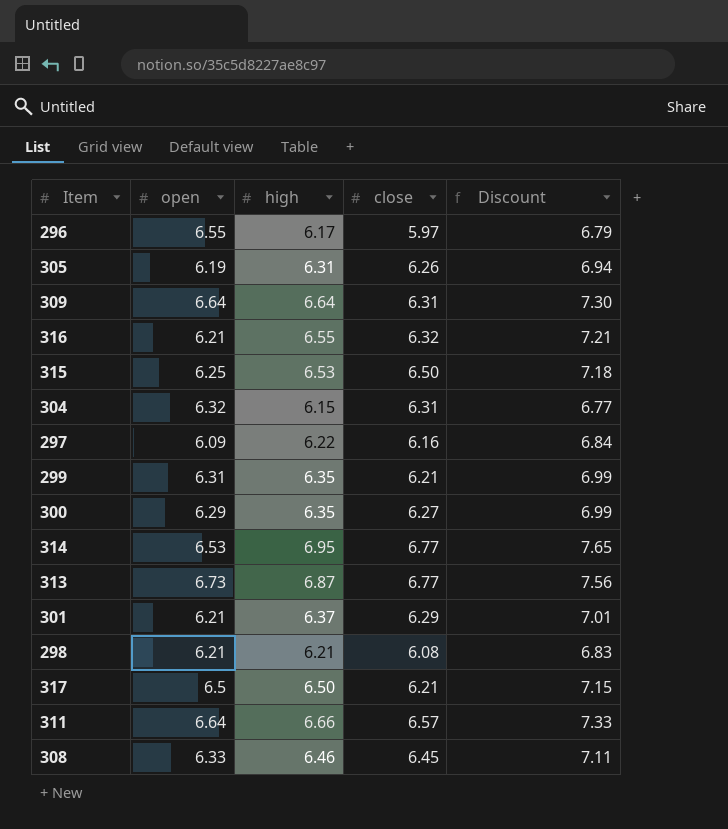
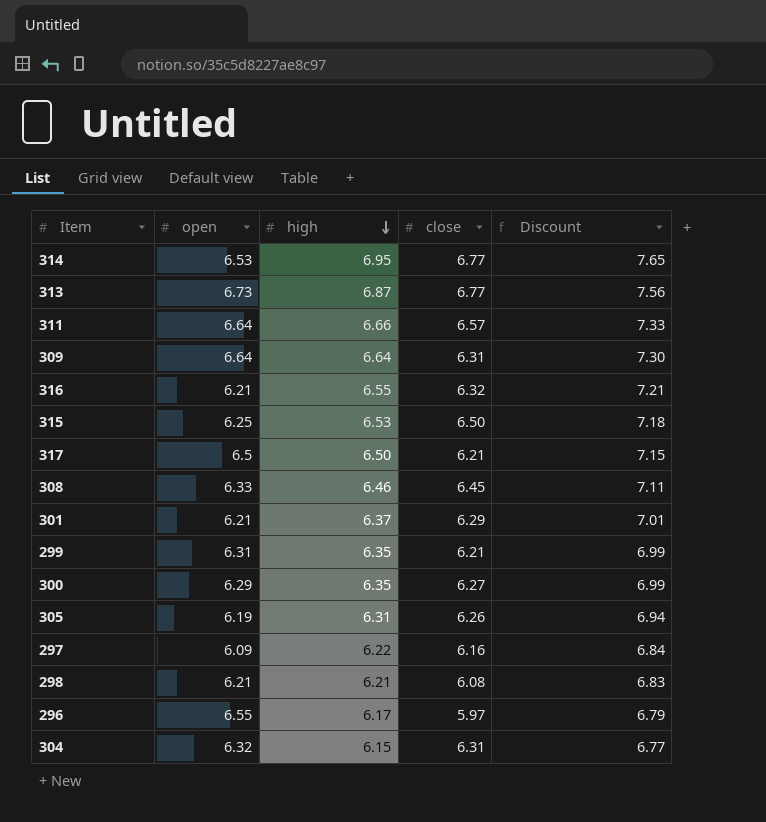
row order: none -> high descending

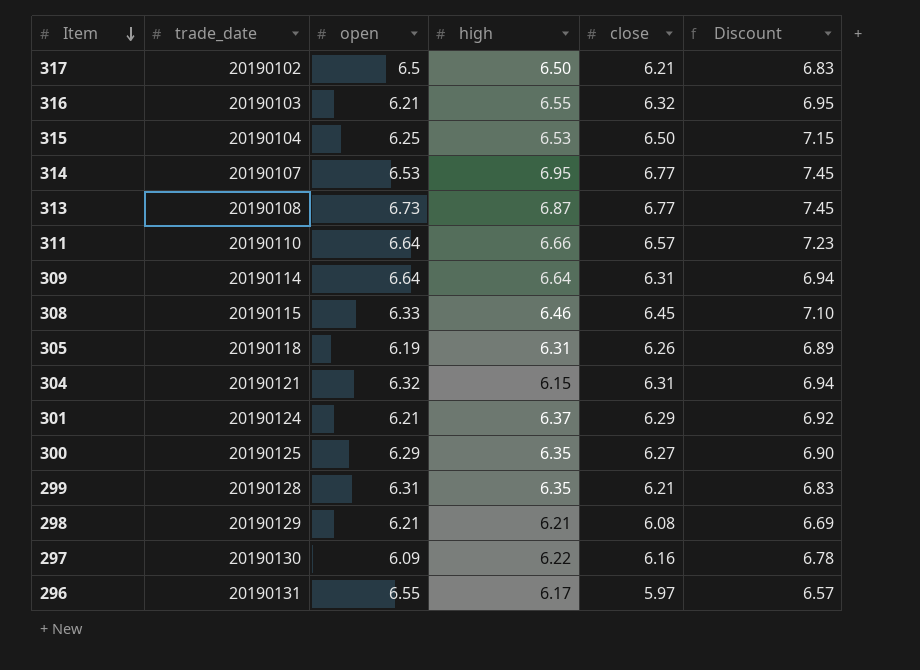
row order: high descending -> Item descending
column trade_date | position: none -> 2
column Discount | formula: [high] * 1.1 -> [close] * 1.1

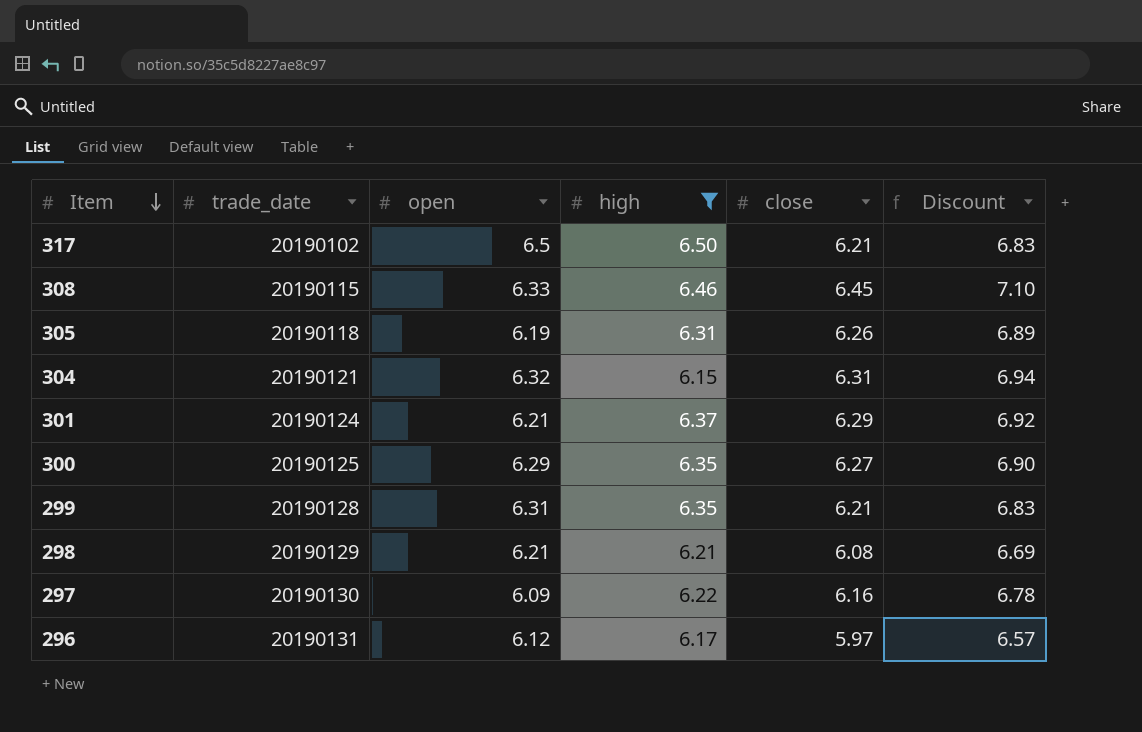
filter: none -> high <= 6.50
296 | open: 6.55 -> 6.12

